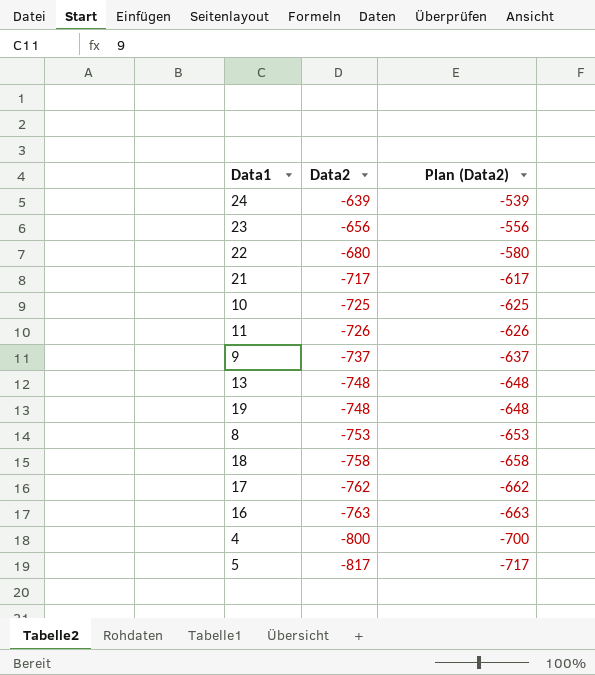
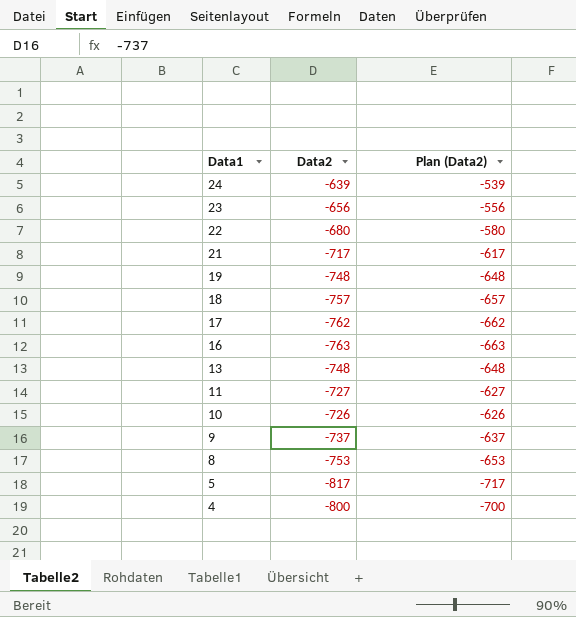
row order: Data2 descending -> Data1 descending
18 | Data2: -758 -> -757
18 | Plan (Data2): -658 -> -657
11 | Data2: -726 -> -727
11 | Plan (Data2): -626 -> -627
10 | Data2: -725 -> -726
10 | Plan (Data2): -625 -> -626

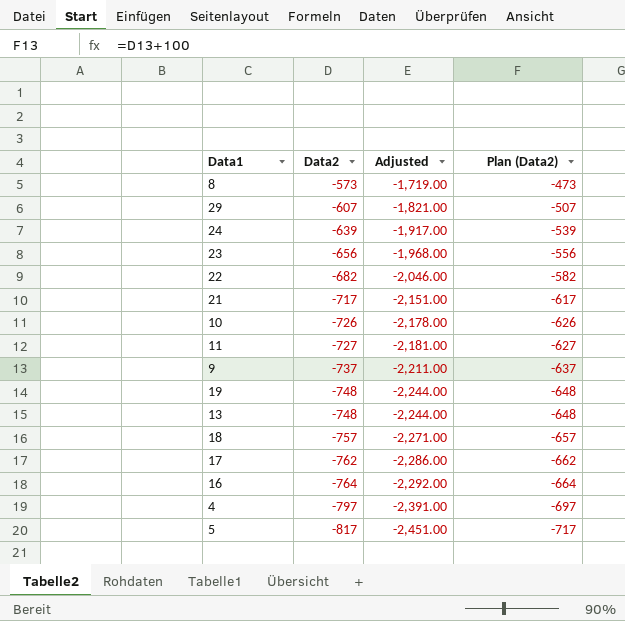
row order: Data1 descending -> Data2 descending
column Adjusted | formula: none -> [Data2] * 3
8 | Data2: -753 -> -573
8 | Plan (Data2): -653 -> -473
row 29: none -> -607 | -1,821.00 | -507
22 | Data2: -680 -> -682
22 | Plan (Data2): -580 -> -582
16 | Data2: -763 -> -764
16 | Plan (Data2): -663 -> -664
4 | Data2: -800 -> -797
4 | Plan (Data2): -700 -> -697

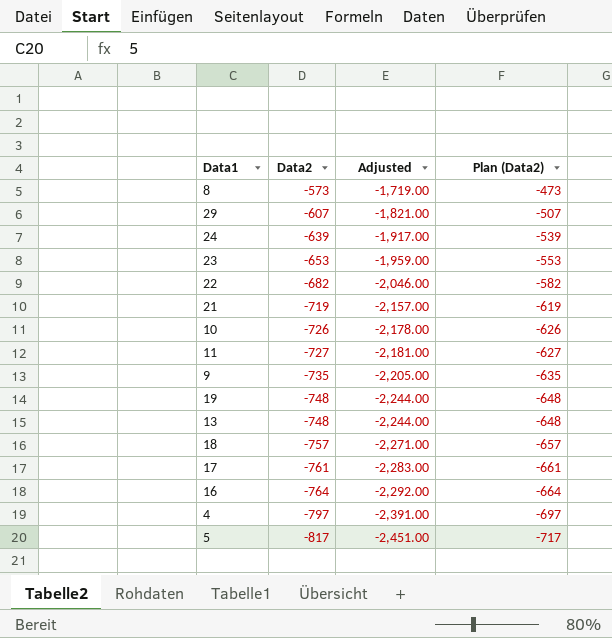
23 | Data2: -656 -> -653
23 | Adjusted: -1,968.00 -> -1,959.00
23 | Plan (Data2): -556 -> -553
21 | Data2: -717 -> -719
21 | Adjusted: -2,151.00 -> -2,157.00
21 | Plan (Data2): -617 -> -619
9 | Data2: -737 -> -735
9 | Adjusted: -2,211.00 -> -2,205.00
9 | Plan (Data2): -637 -> -635
17 | Data2: -762 -> -761
17 | Adjusted: -2,286.00 -> -2,283.00
17 | Plan (Data2): -662 -> -661

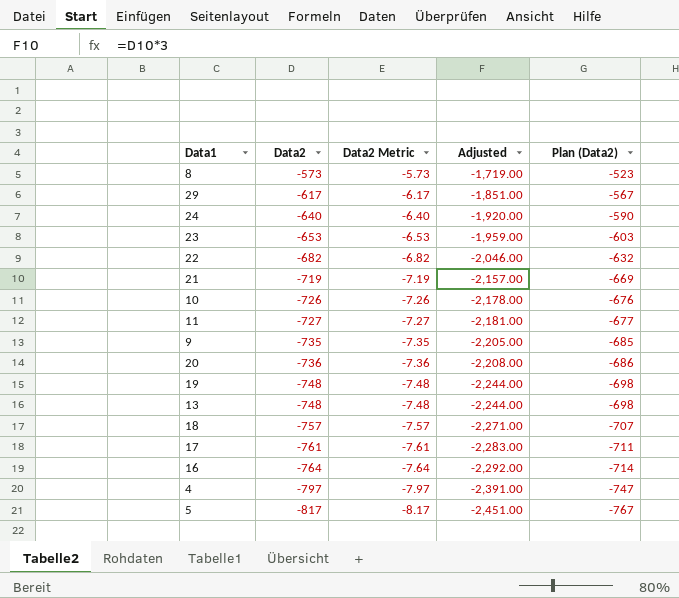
column Data2 Metric | formula: none -> [Data2] * 0.01
column Plan (Data2) | formula: [Data2] + 100 -> [Data2] + 50
29 | Data2: -607 -> -617
29 | Adjusted: -1,821.00 -> -1,851.00
24 | Data2: -639 -> -640
24 | Adjusted: -1,917.00 -> -1,920.00
row 20: none -> -736 | -7.36 | -2,208.00 | -686

